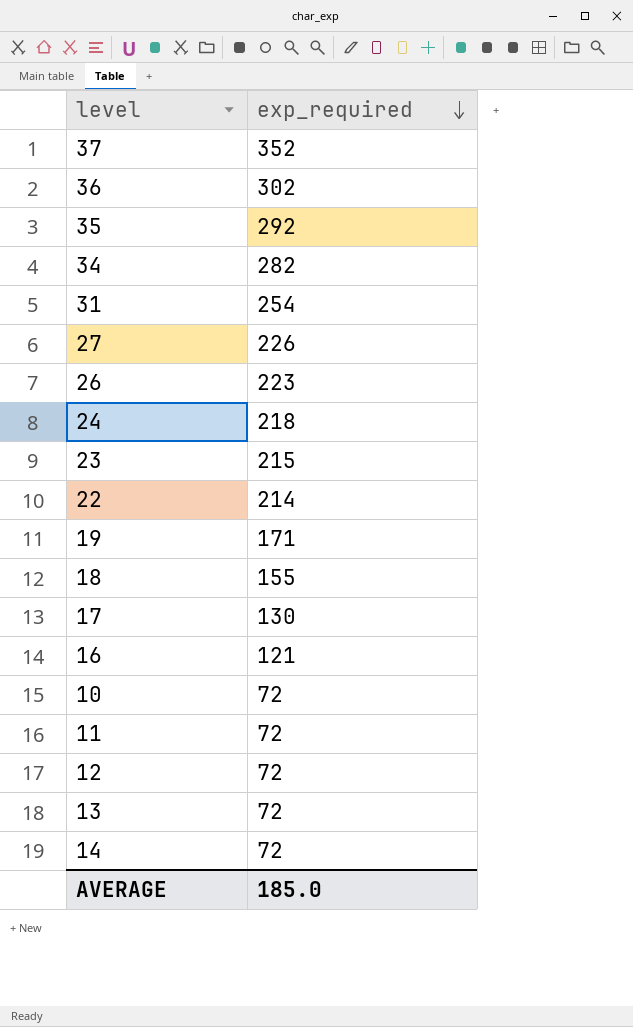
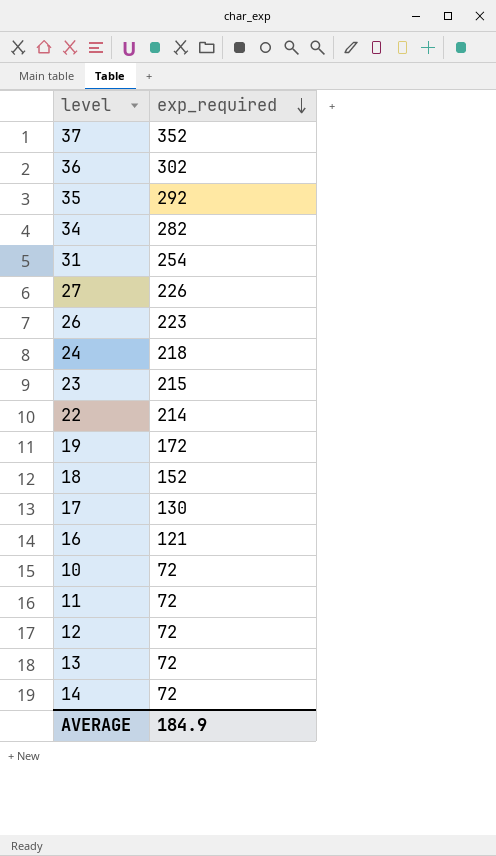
19 | exp_required: 171 -> 172
18 | exp_required: 155 -> 152
AVERAGE | exp_required: 185.0 -> 184.9

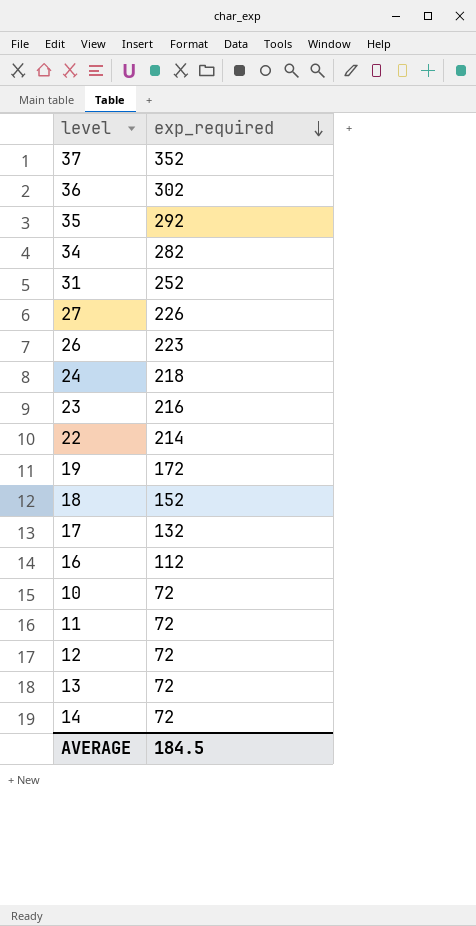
31 | exp_required: 254 -> 252
23 | exp_required: 215 -> 216
17 | exp_required: 130 -> 132
16 | exp_required: 121 -> 112
AVERAGE | exp_required: 184.9 -> 184.5

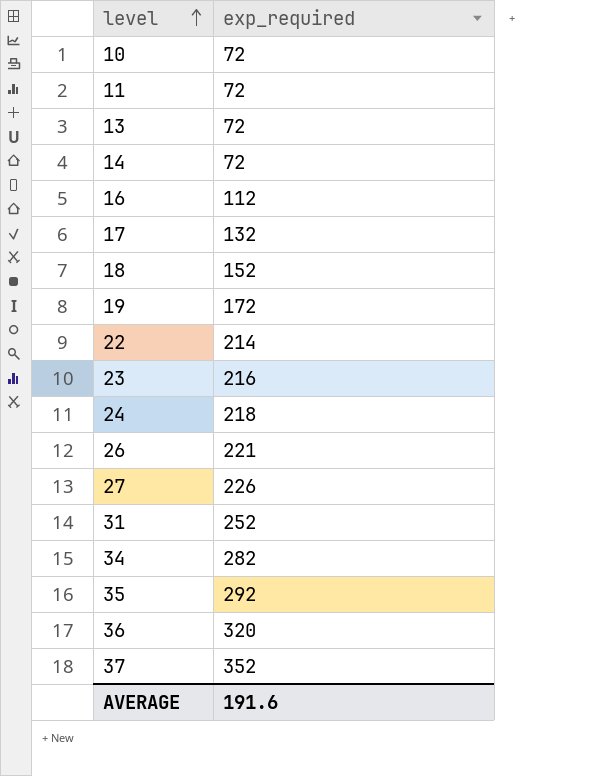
row order: exp_required descending -> level ascending
row 12: 72 -> none
26 | exp_required: 223 -> 221
36 | exp_required: 302 -> 320
AVERAGE | exp_required: 184.5 -> 191.6

